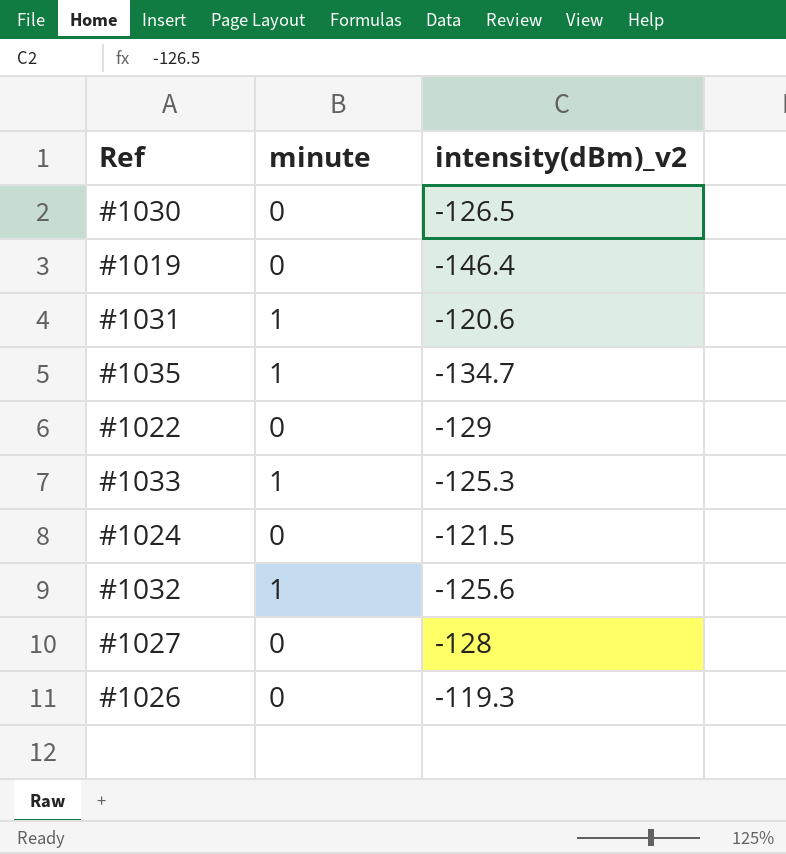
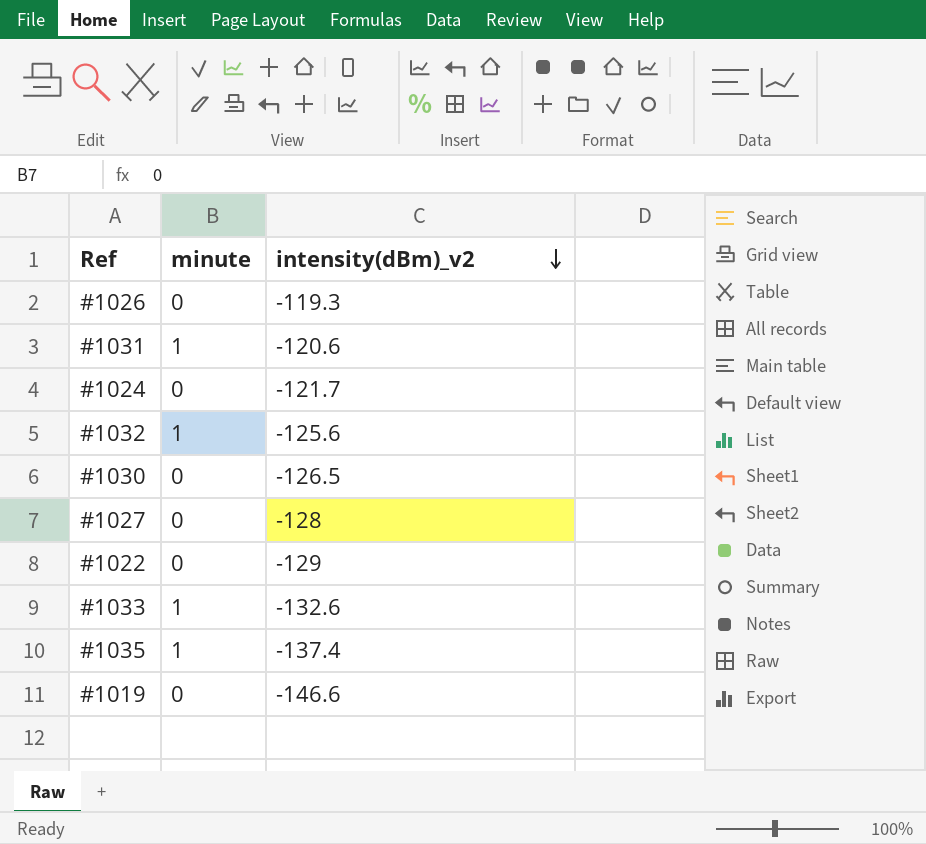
row order: none -> intensity(dBm)_v2 descending
#1024 | intensity(dBm)_v2: -121.5 -> -121.7
#1033 | intensity(dBm)_v2: -125.3 -> -132.6
#1035 | intensity(dBm)_v2: -134.7 -> -137.4
#1019 | intensity(dBm)_v2: -146.4 -> -146.6

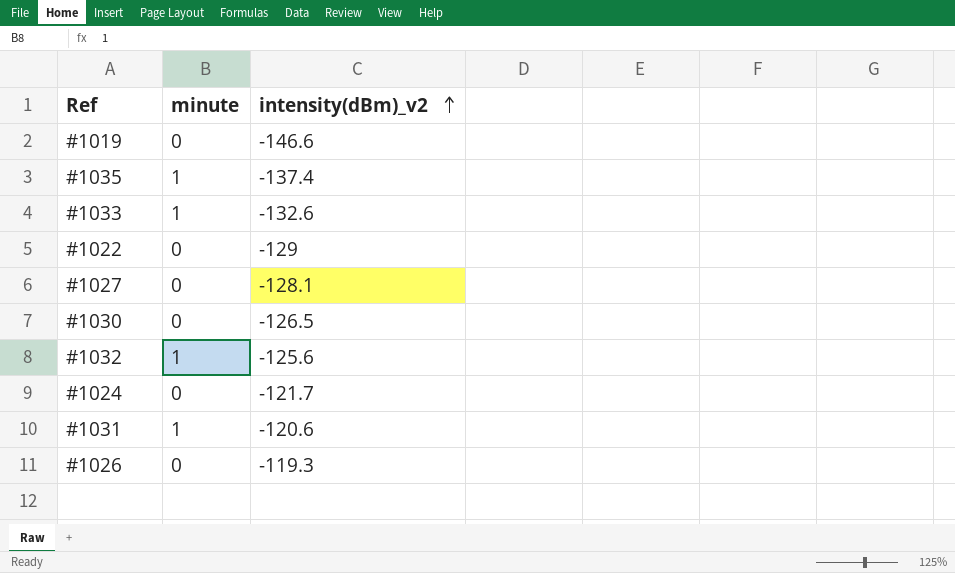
row order: intensity(dBm)_v2 descending -> intensity(dBm)_v2 ascending
#1027 | intensity(dBm)_v2: -128 -> -128.1

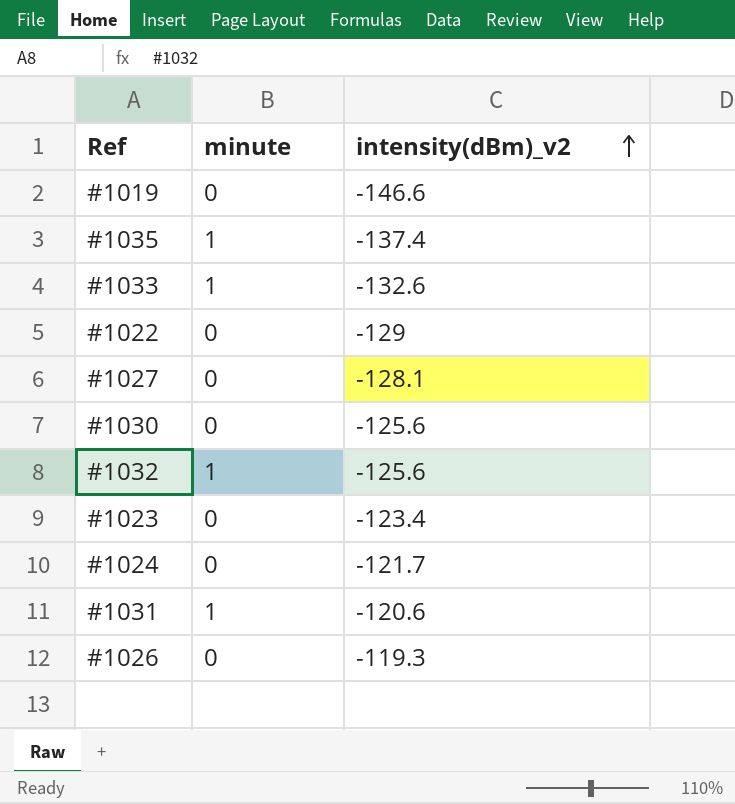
#1030 | intensity(dBm)_v2: -126.5 -> -125.6
row #1023: none -> 0 | -123.4

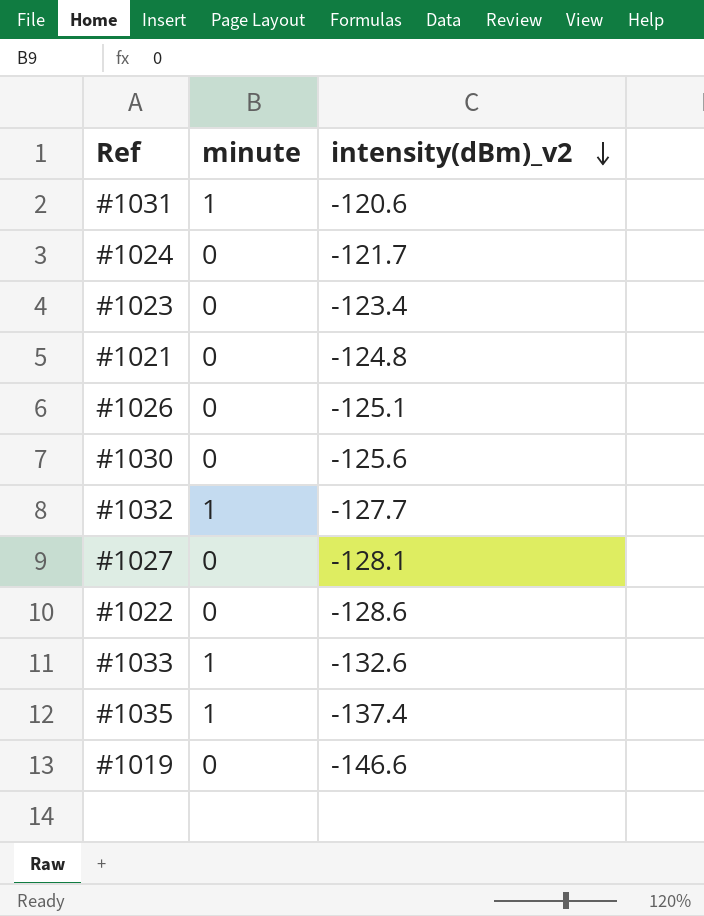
row order: intensity(dBm)_v2 ascending -> intensity(dBm)_v2 descending
row #1021: none -> 0 | -124.8
#1026 | intensity(dBm)_v2: -119.3 -> -125.1
#1032 | intensity(dBm)_v2: -125.6 -> -127.7
#1022 | intensity(dBm)_v2: -129 -> -128.6

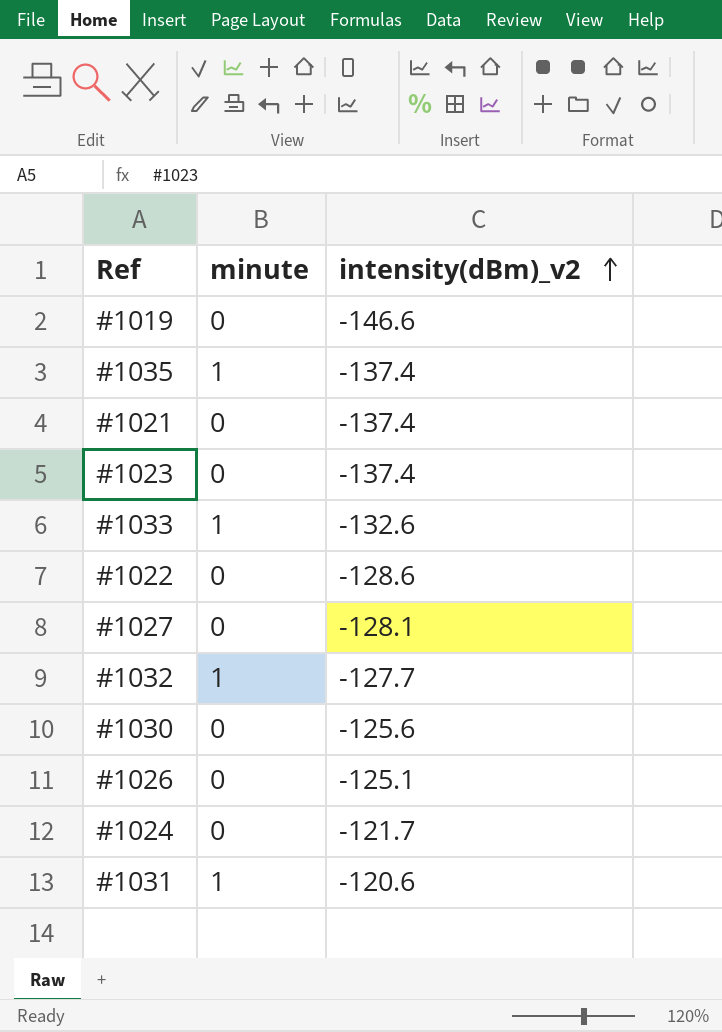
row order: intensity(dBm)_v2 descending -> intensity(dBm)_v2 ascending
#1021 | intensity(dBm)_v2: -124.8 -> -137.4
#1023 | intensity(dBm)_v2: -123.4 -> -137.4

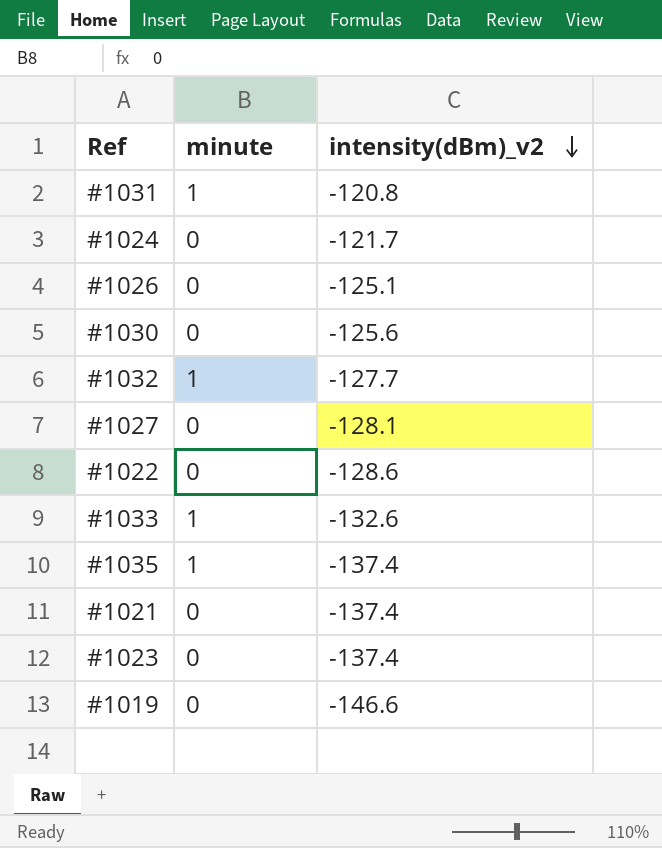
row order: intensity(dBm)_v2 ascending -> intensity(dBm)_v2 descending
#1031 | intensity(dBm)_v2: -120.6 -> -120.8

